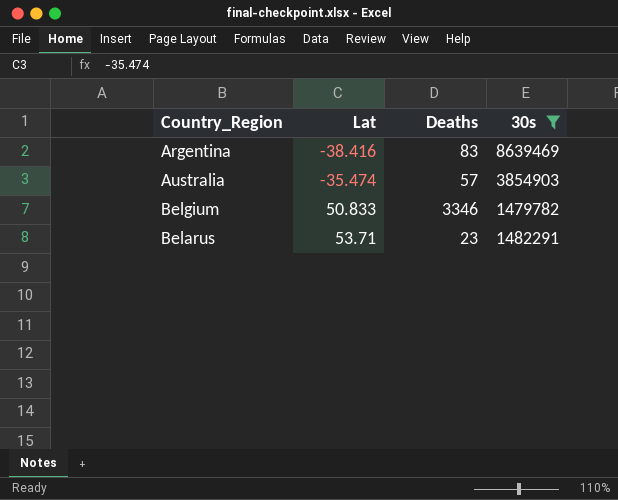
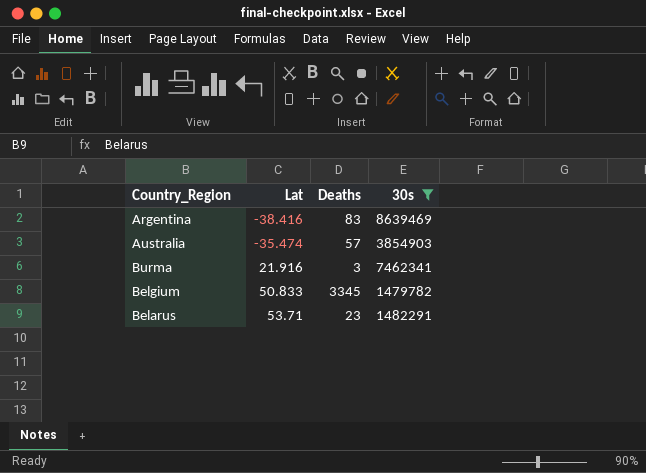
row Burma: none -> 21.916 | 3 | 7462341
Belgium | Deaths: 3346 -> 3345

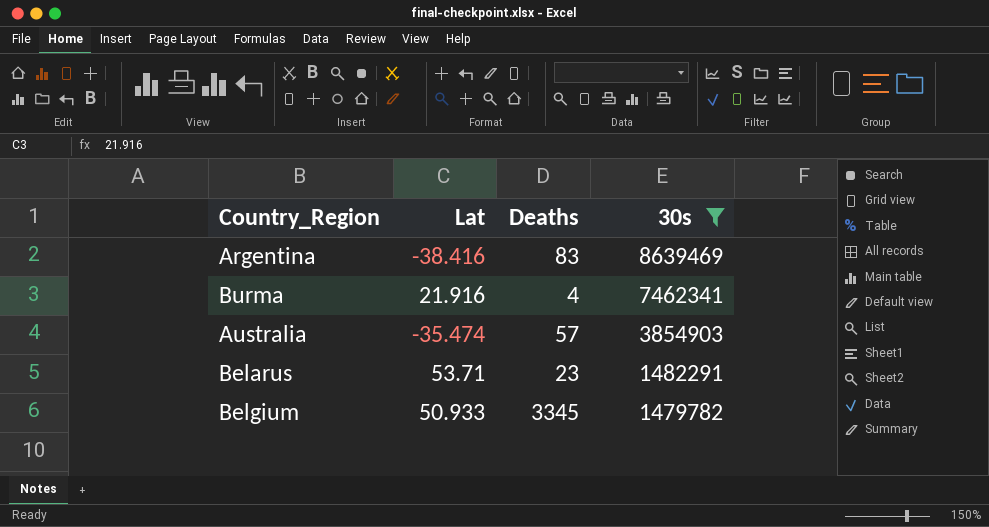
row order: Lat ascending -> 30s descending
Burma | Deaths: 3 -> 4
Belgium | Lat: 50.833 -> 50.933

